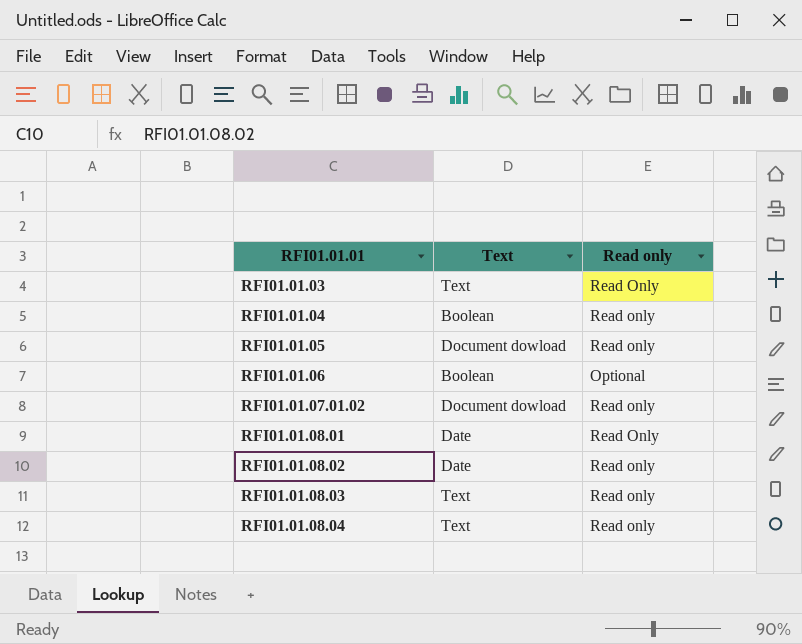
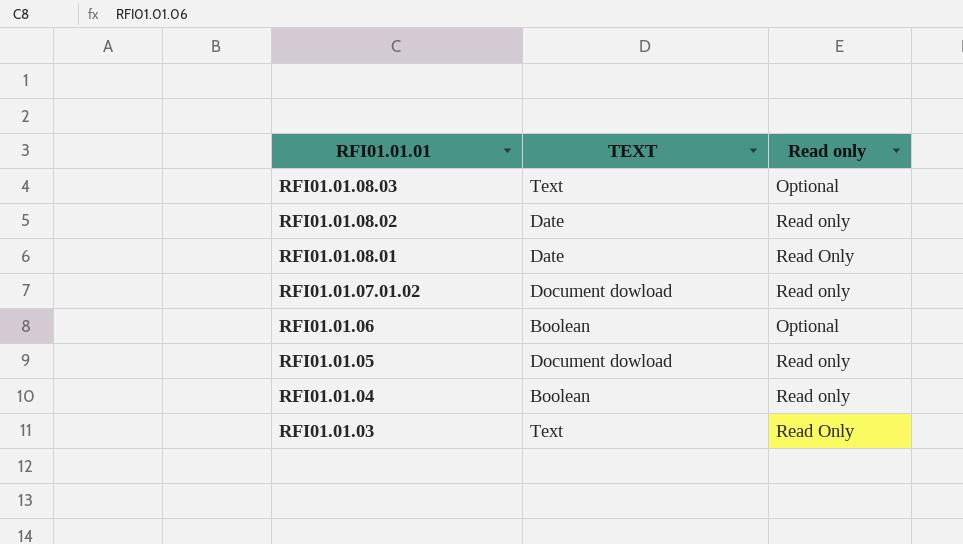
row order: RFI01.01.01 ascending -> RFI01.01.01 descending
column name: Text -> TEXT
row RFI01.01.08.04: Text | Read only -> none
RFI01.01.08.03 | Read only: Read only -> Optional

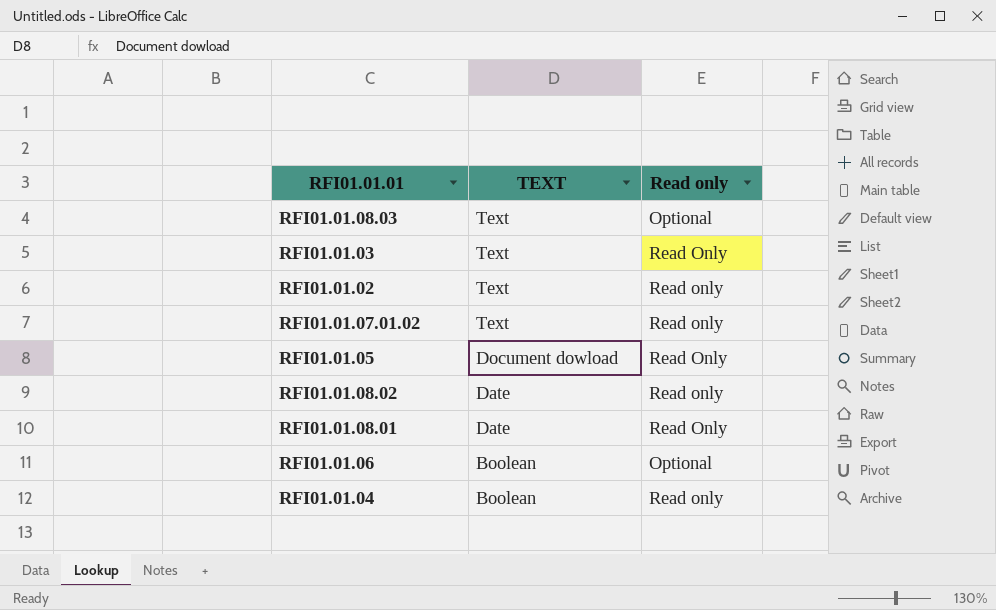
row order: RFI01.01.01 descending -> TEXT descending
row RFI01.01.02: none -> Text | Read only
RFI01.01.07.01.02 | TEXT: Document dowload -> Text
RFI01.01.05 | Read only: Read only -> Read Only

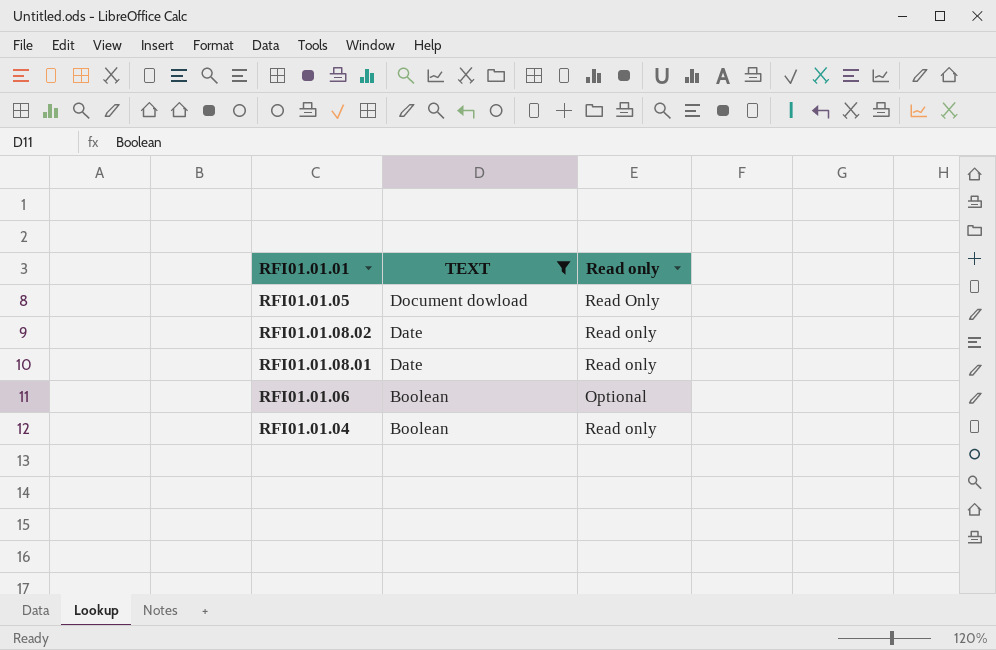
filter: none -> TEXT != Text
RFI01.01.08.01 | Read only: Read Only -> Read only

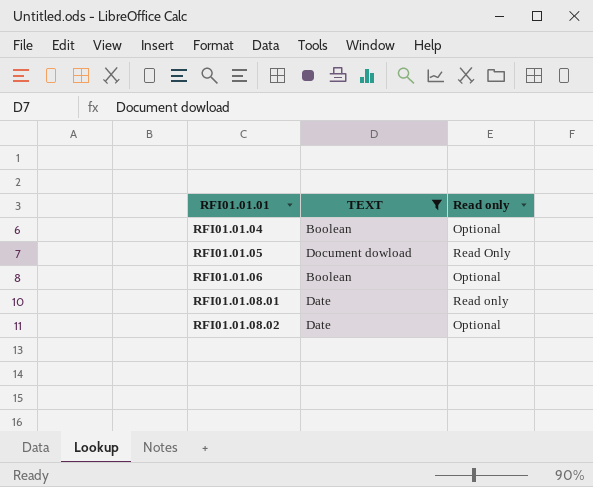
row order: TEXT descending -> RFI01.01.01 ascending
RFI01.01.04 | Read only: Read only -> Optional
RFI01.01.08.02 | Read only: Read only -> Optional

